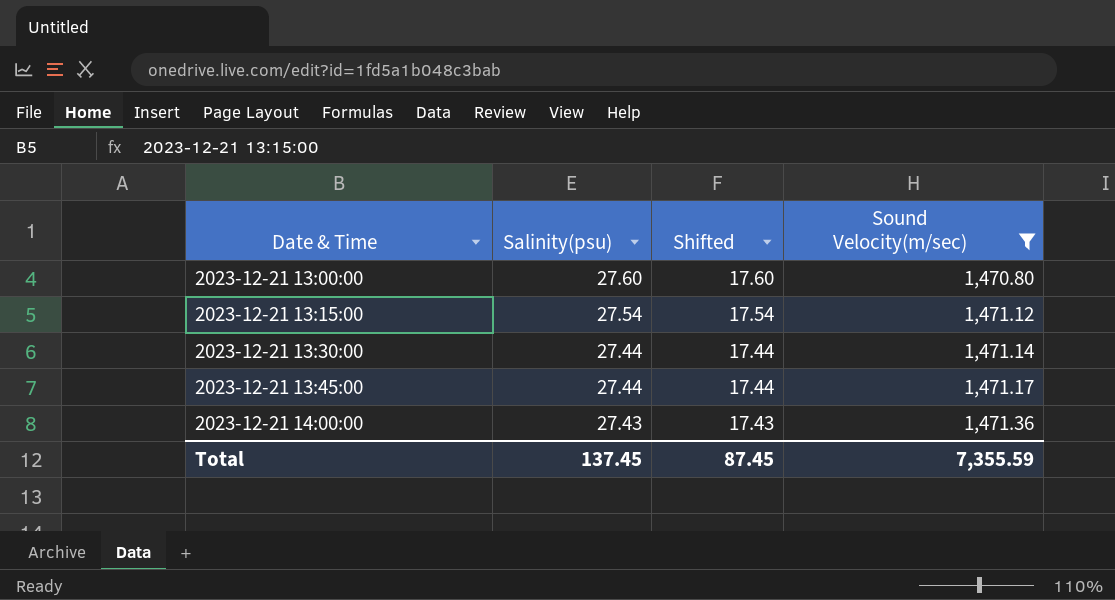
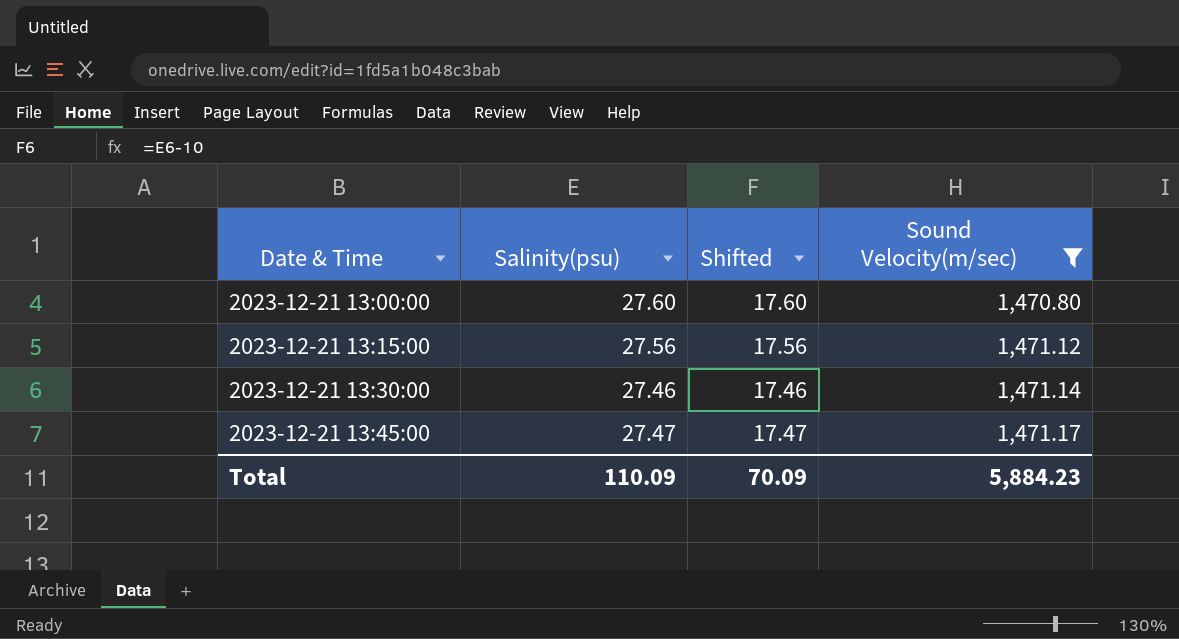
row 2023-12-21 14:00:00: 27.43 | 17.43 | 1,471.36 -> none
2023-12-21 13:15:00 | Salinity(psu): 27.54 -> 27.56
2023-12-21 13:15:00 | Shifted: 17.54 -> 17.56
2023-12-21 13:30:00 | Salinity(psu): 27.44 -> 27.46
2023-12-21 13:30:00 | Shifted: 17.44 -> 17.46
2023-12-21 13:45:00 | Salinity(psu): 27.44 -> 27.47
2023-12-21 13:45:00 | Shifted: 17.44 -> 17.47
Total | Salinity(psu): 137.45 -> 110.09
Total | Shifted: 87.45 -> 70.09
Total | Sound Velocity(m/sec): 7,355.59 -> 5,884.23

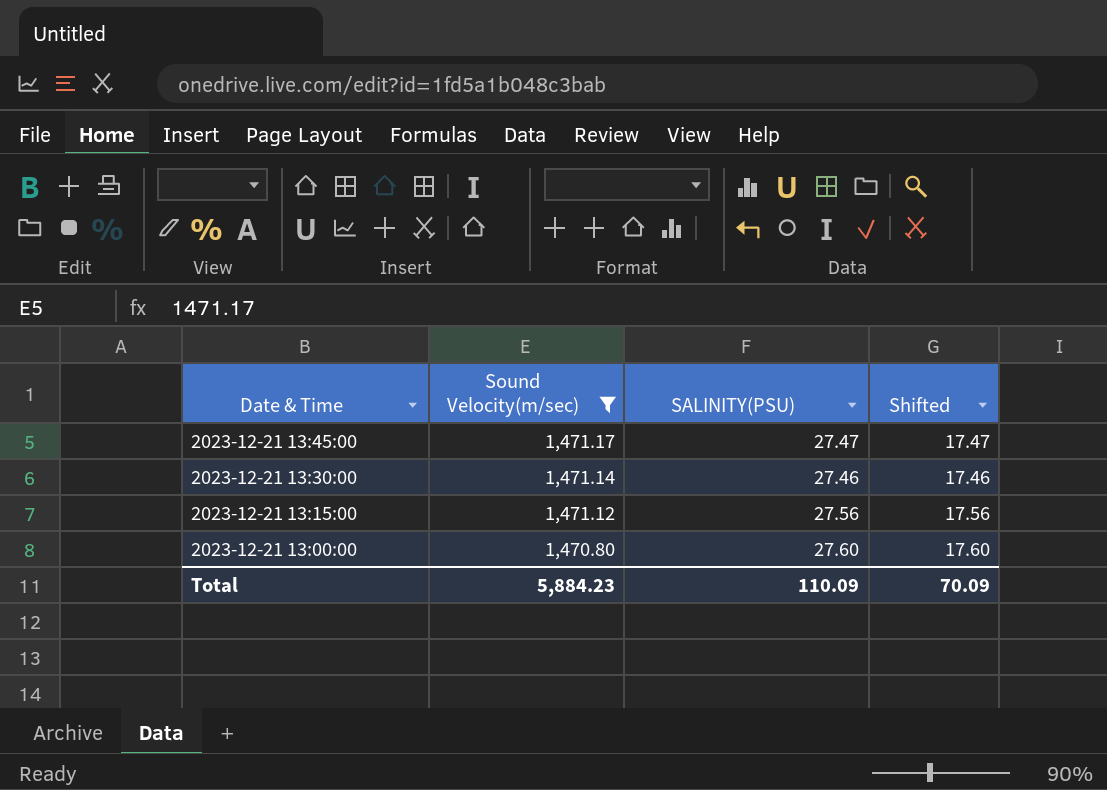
row order: Date & Time ascending -> Date & Time descending
column Sound Velocity(m/sec) | position: 4 -> 2
column name: Salinity(psu) -> SALINITY(PSU)

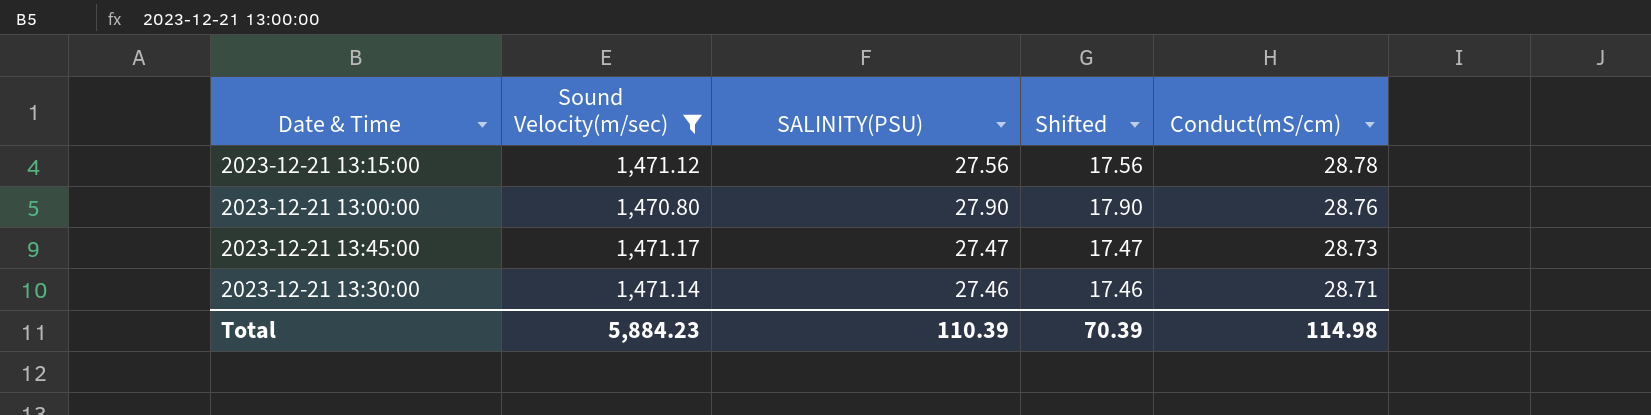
row order: Date & Time descending -> Conduct(mS/cm) descending
column Conduct(mS/cm) | position: none -> 5
2023-12-21 13:00:00 | SALINITY(PSU): 27.60 -> 27.90
2023-12-21 13:00:00 | Shifted: 17.60 -> 17.90
Total | SALINITY(PSU): 110.09 -> 110.39
Total | Shifted: 70.09 -> 70.39

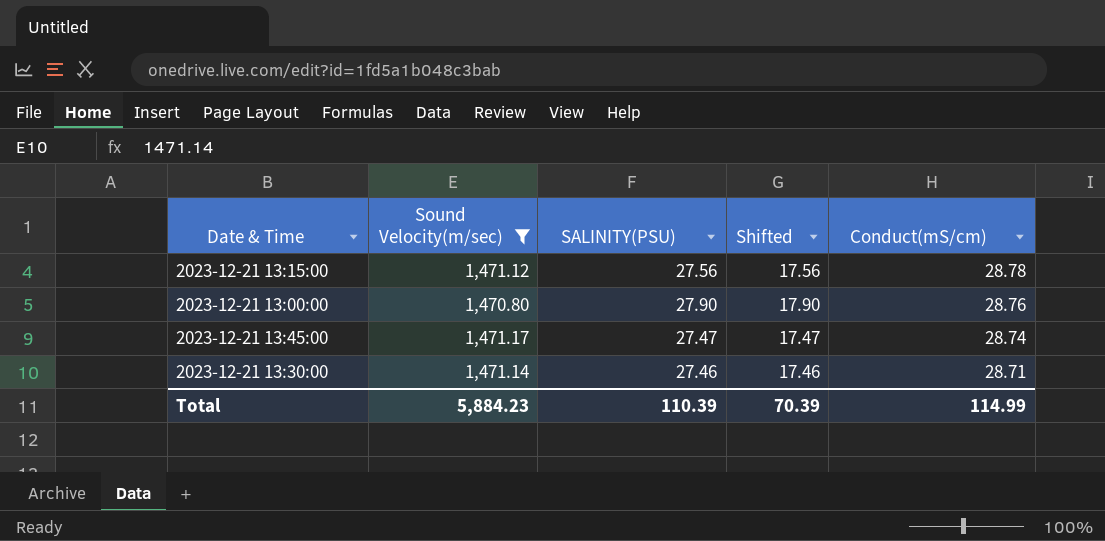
2023-12-21 13:45:00 | Conduct(mS/cm): 28.73 -> 28.74
Total | Conduct(mS/cm): 114.98 -> 114.99

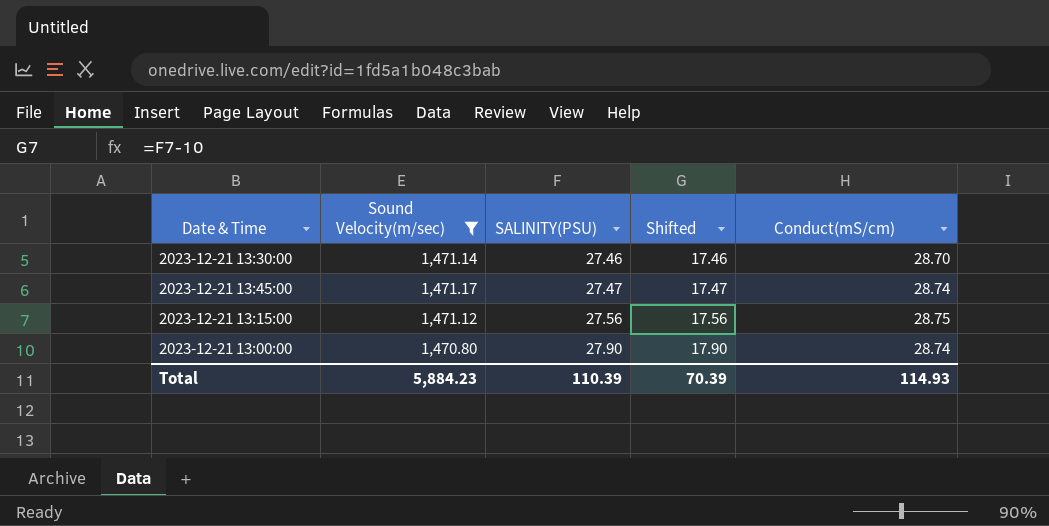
row order: Conduct(mS/cm) descending -> SALINITY(PSU) ascending
2023-12-21 13:30:00 | Conduct(mS/cm): 28.71 -> 28.70
2023-12-21 13:15:00 | Conduct(mS/cm): 28.78 -> 28.75
2023-12-21 13:00:00 | Conduct(mS/cm): 28.76 -> 28.74
Total | Conduct(mS/cm): 114.99 -> 114.93

